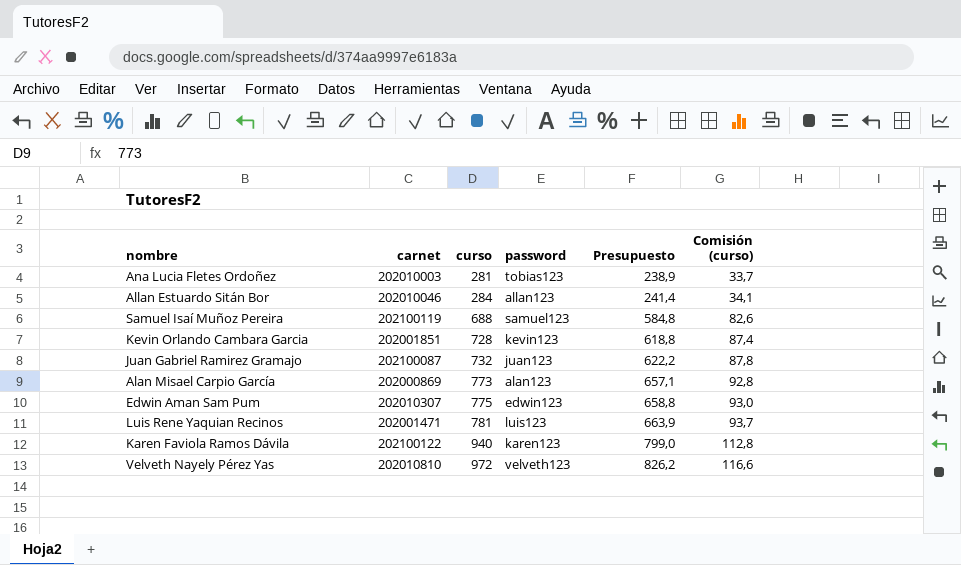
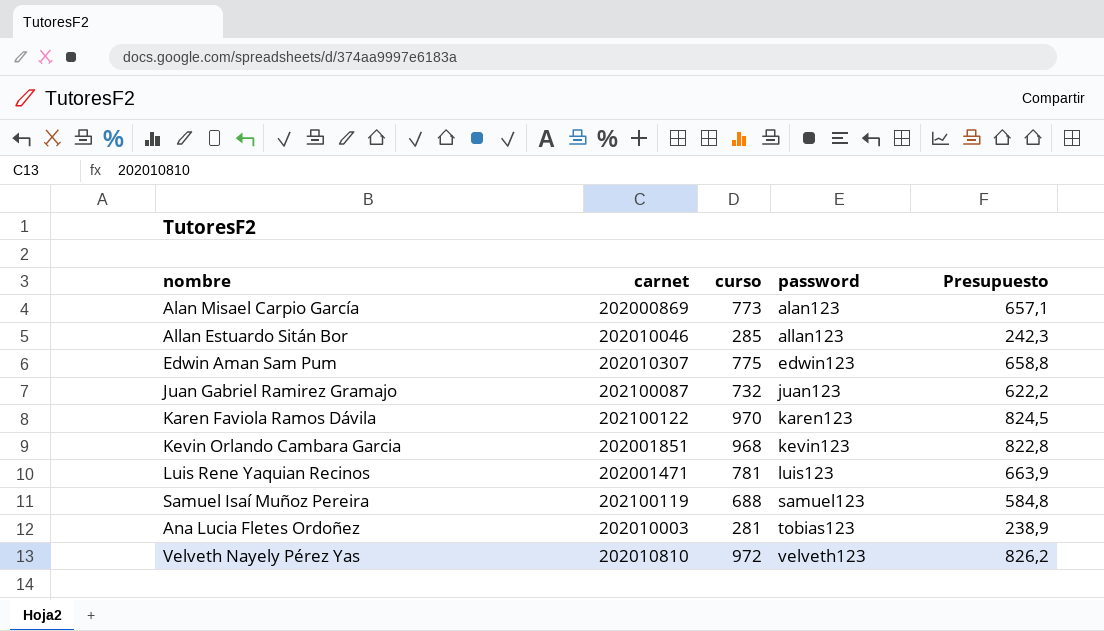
row order: curso ascending -> password ascending
column Comisión (curso) | formula: [curso] * 0,12 -> none
Allan Estuardo Sitán Bor | curso: 284 -> 285
Allan Estuardo Sitán Bor | Presupuesto: 241,4 -> 242,3
Karen Faviola Ramos Dávila | curso: 940 -> 970
Karen Faviola Ramos Dávila | Presupuesto: 799,0 -> 824,5
Kevin Orlando Cambara Garcia | curso: 728 -> 968
Kevin Orlando Cambara Garcia | Presupuesto: 618,8 -> 822,8

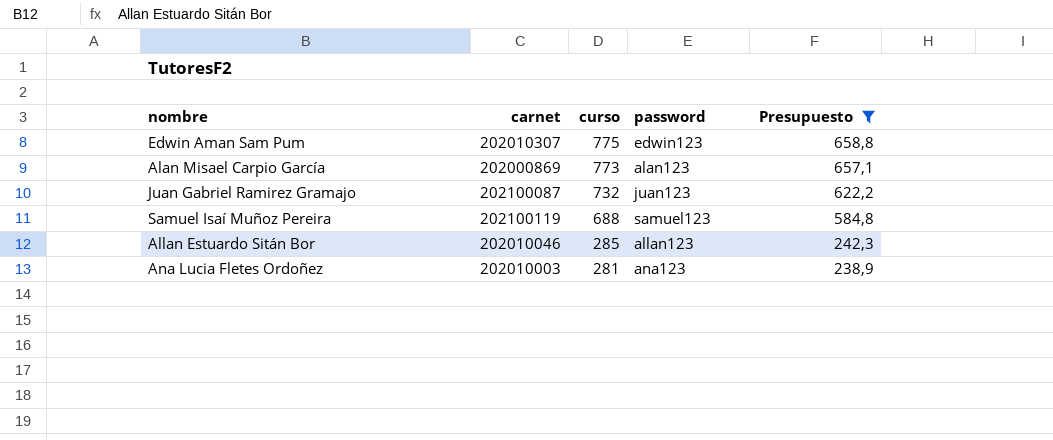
filter: none -> Presupuesto <= 658,8
row order: password ascending -> curso descending
Ana Lucia Fletes Ordoñez | password: tobias123 -> ana123

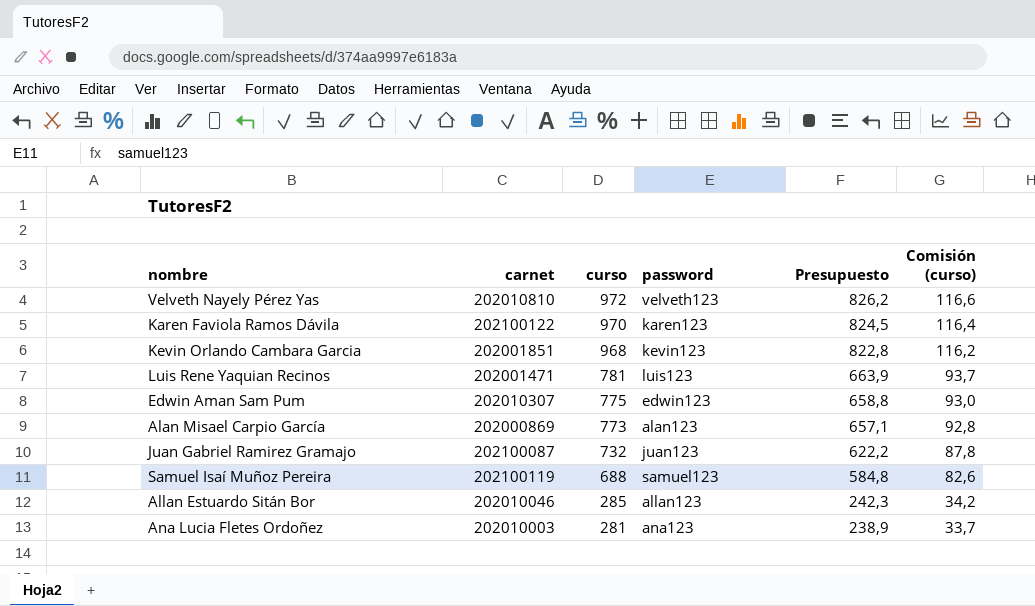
filter: Presupuesto <= 658,8 -> none
column Comisión (curso) | formula: none -> [curso] * 0,12

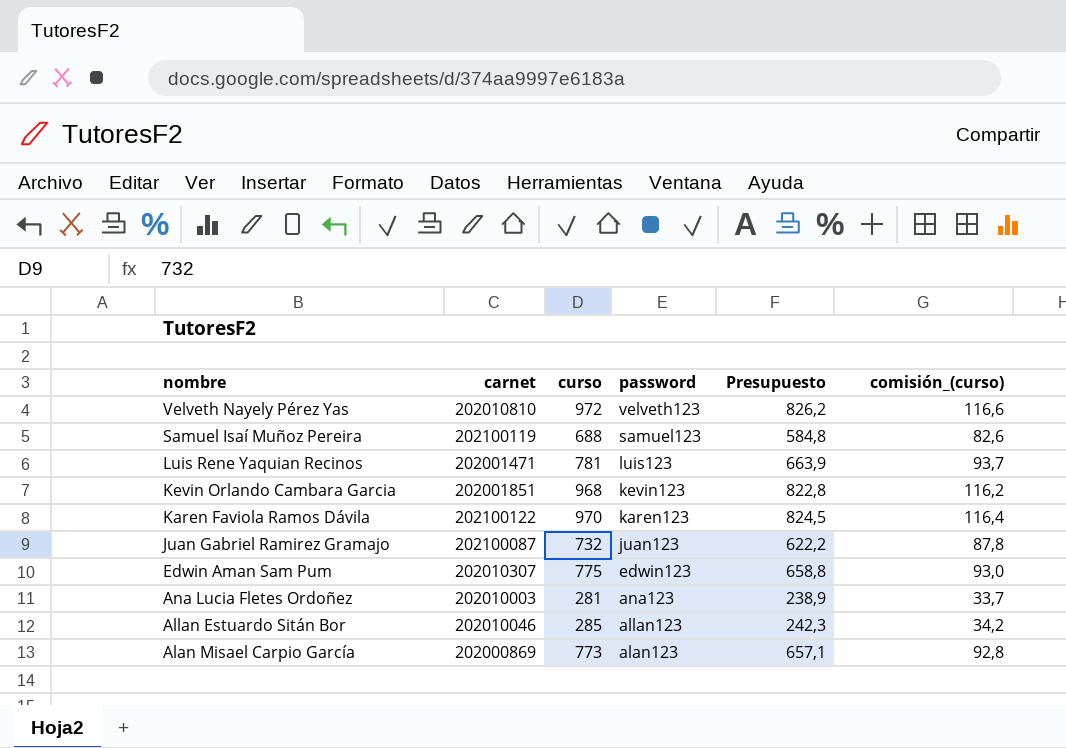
row order: curso descending -> nombre descending
column name: Comisión (curso) -> comisión_(curso)

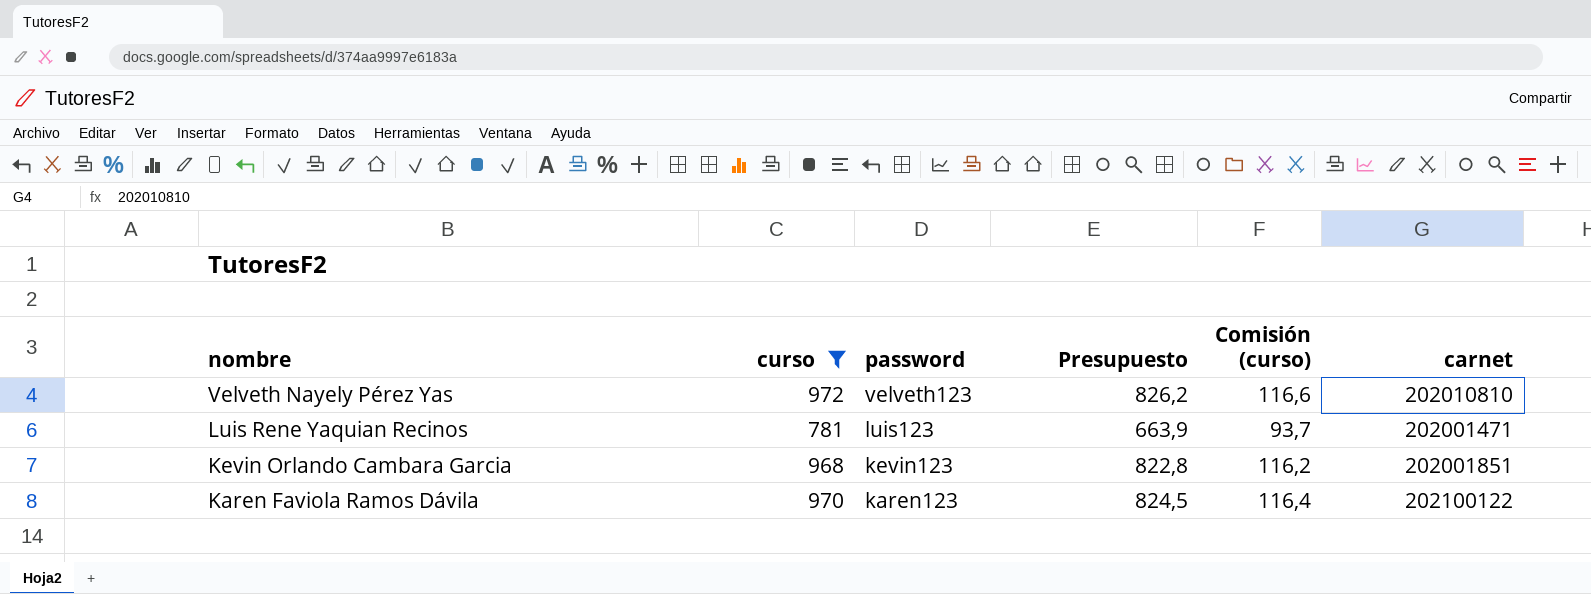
filter: none -> curso >= 781
column name: comisión_(curso) -> Comisión (curso)
column carnet | position: 2 -> 6

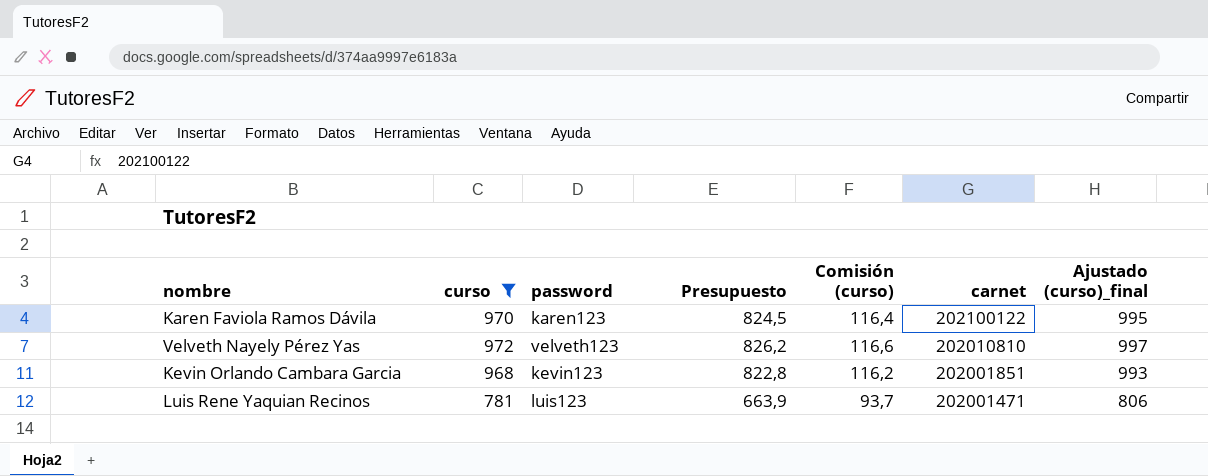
row order: nombre descending -> carnet descending
column Ajustado (curso)_final | formula: none -> [curso] + 25

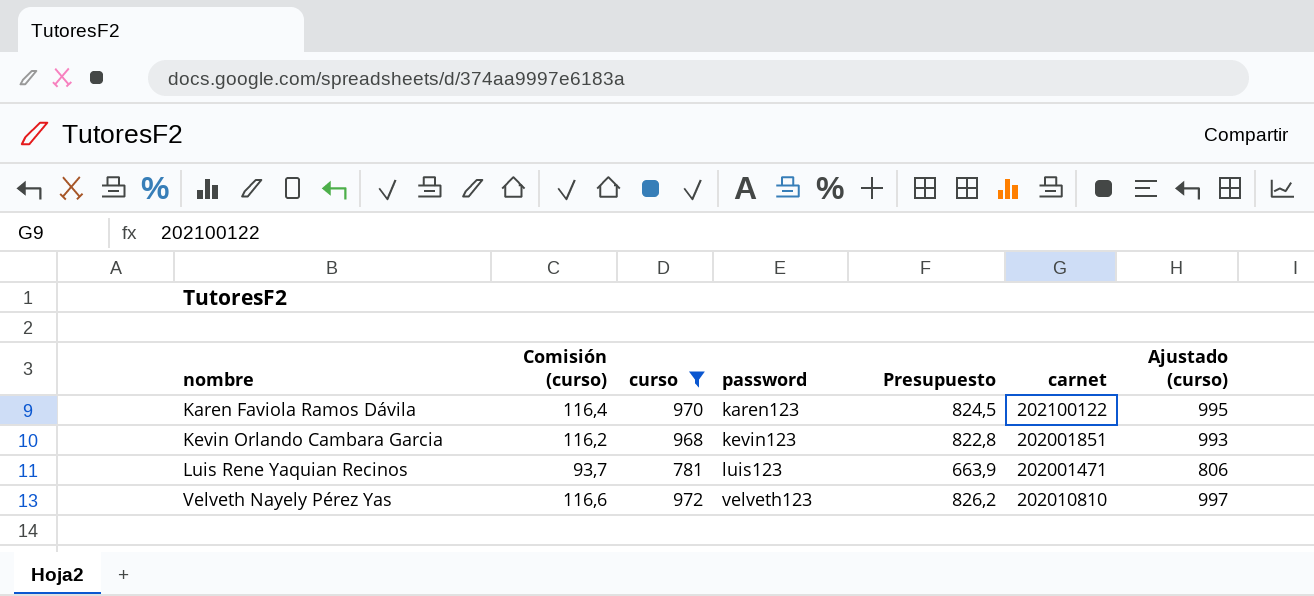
row order: carnet descending -> nombre ascending
column Comisión (curso) | position: 5 -> 2
column name: Ajustado (curso)_final -> Ajustado (curso)

